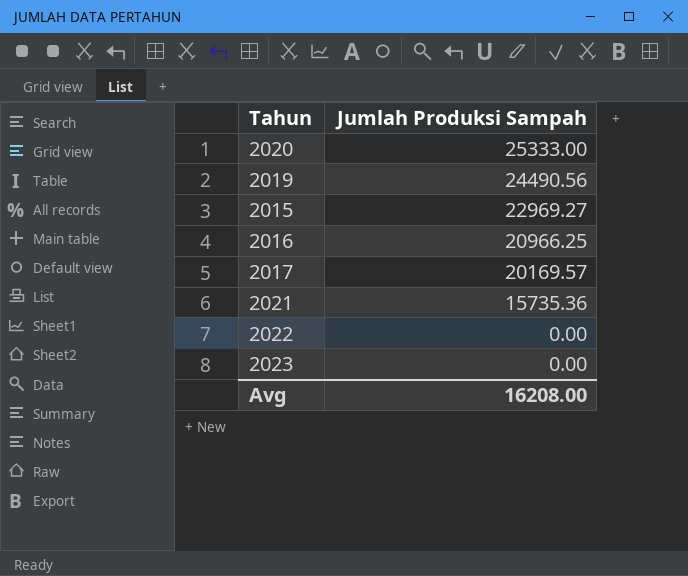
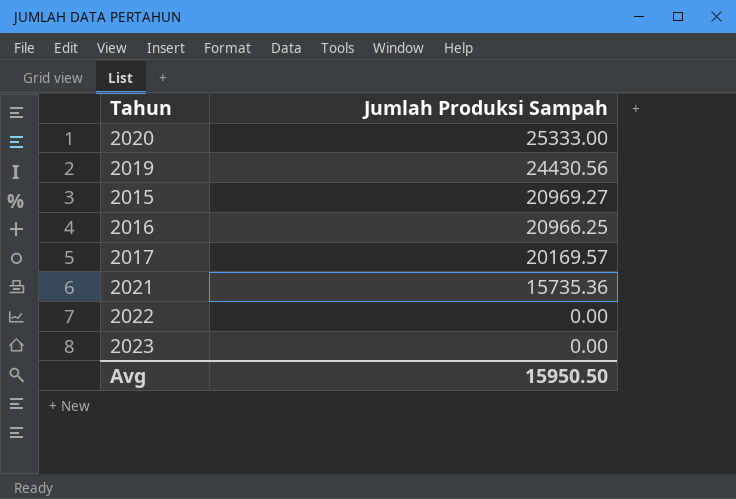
2019 | Jumlah Produksi Sampah: 24490.56 -> 24430.56
2015 | Jumlah Produksi Sampah: 22969.27 -> 20969.27
Avg | Jumlah Produksi Sampah: 16208.00 -> 15950.50

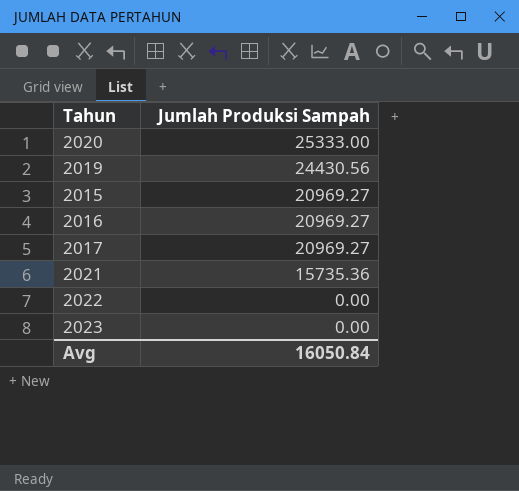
2016 | Jumlah Produksi Sampah: 20966.25 -> 20969.27
2017 | Jumlah Produksi Sampah: 20169.57 -> 20969.27
Avg | Jumlah Produksi Sampah: 15950.50 -> 16050.84

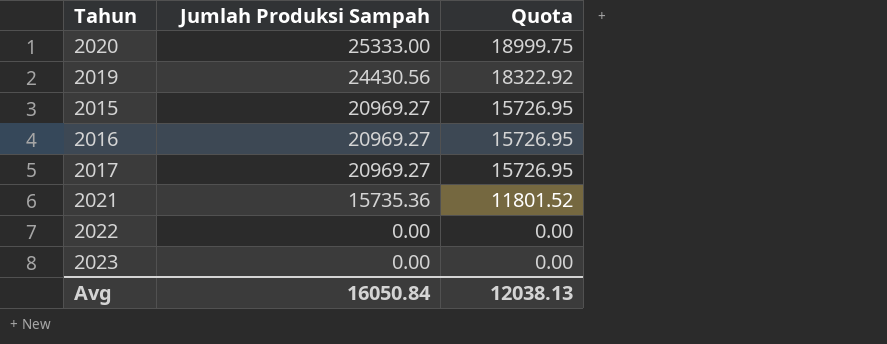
column Quota | formula: none -> [Jumlah Produksi Sampah] * 0.75

